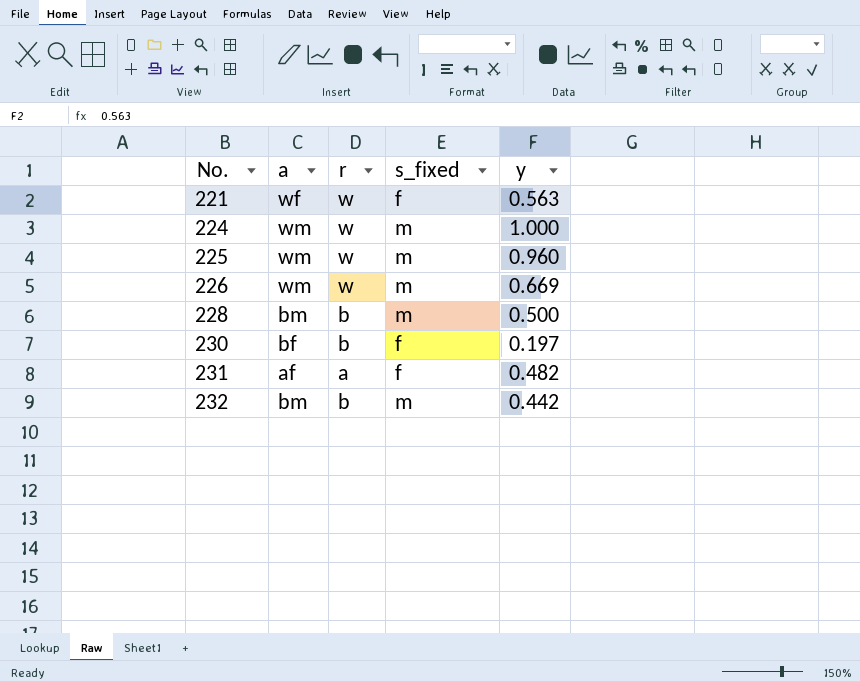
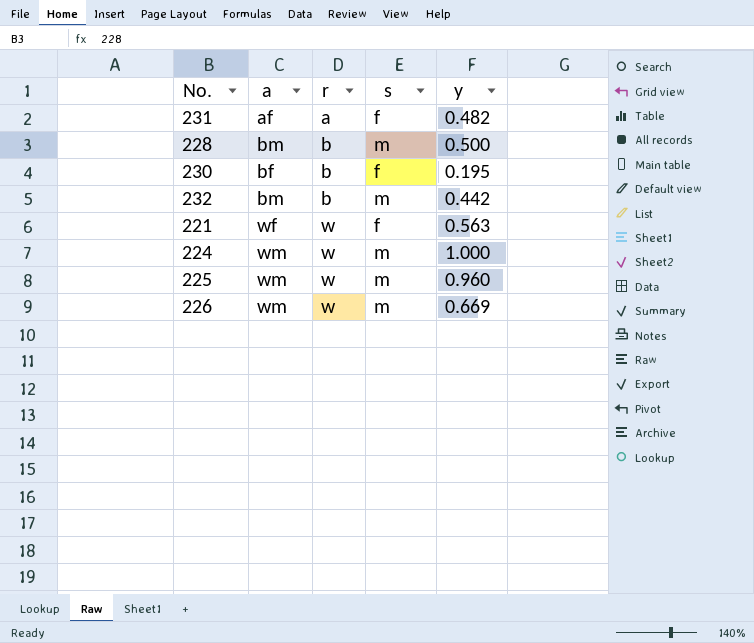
row order: No. ascending -> r ascending
column name: s_fixed -> s
230 | y: 0.197 -> 0.195

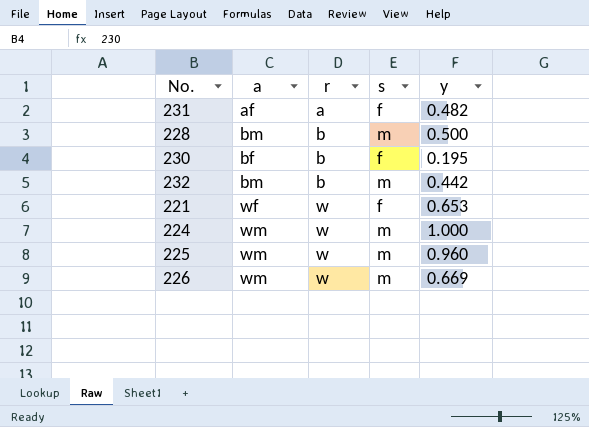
221 | y: 0.563 -> 0.653

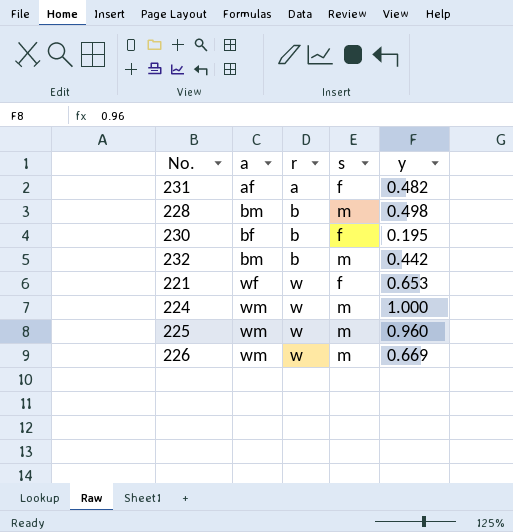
228 | y: 0.500 -> 0.498

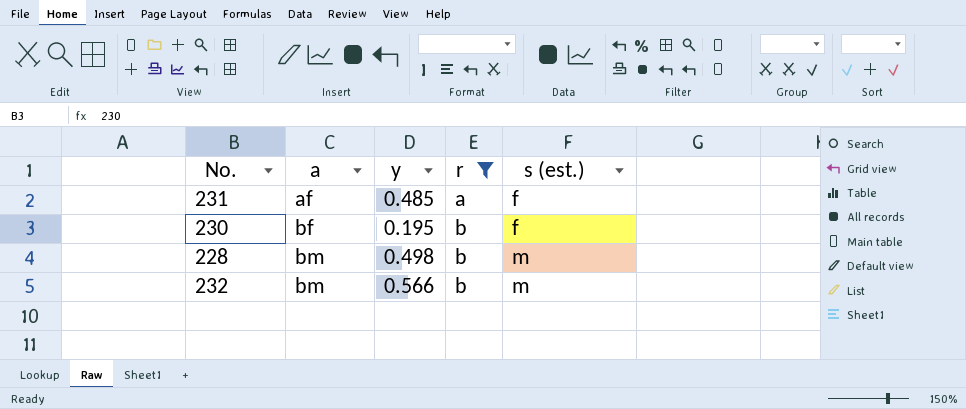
filter: none -> r != w
row order: r ascending -> a ascending
column y | position: 5 -> 3
column name: s -> s (est.)
231 | y: 0.482 -> 0.485
232 | y: 0.442 -> 0.566

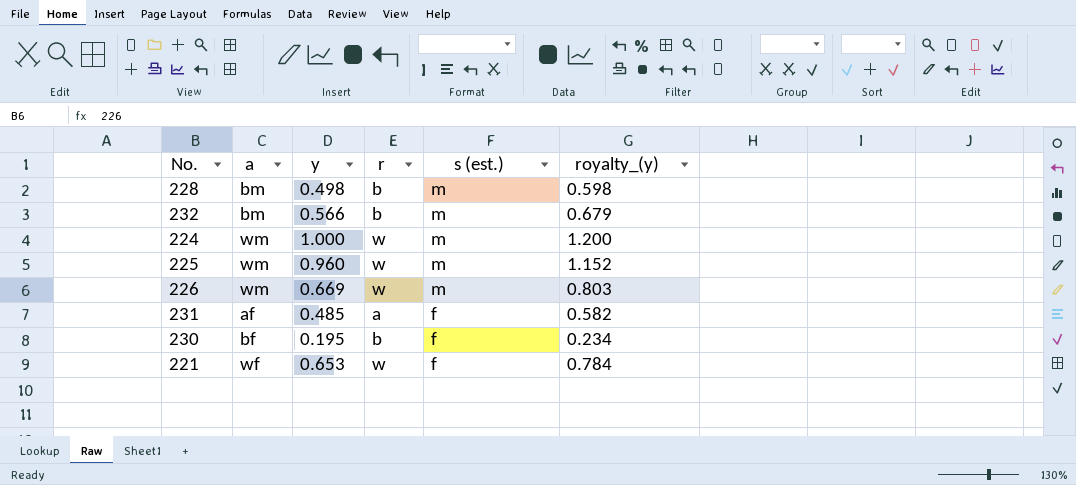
filter: r != w -> none
row order: a ascending -> s (est.) descending
column royalty_(y) | formula: none -> [y] * 1.2

